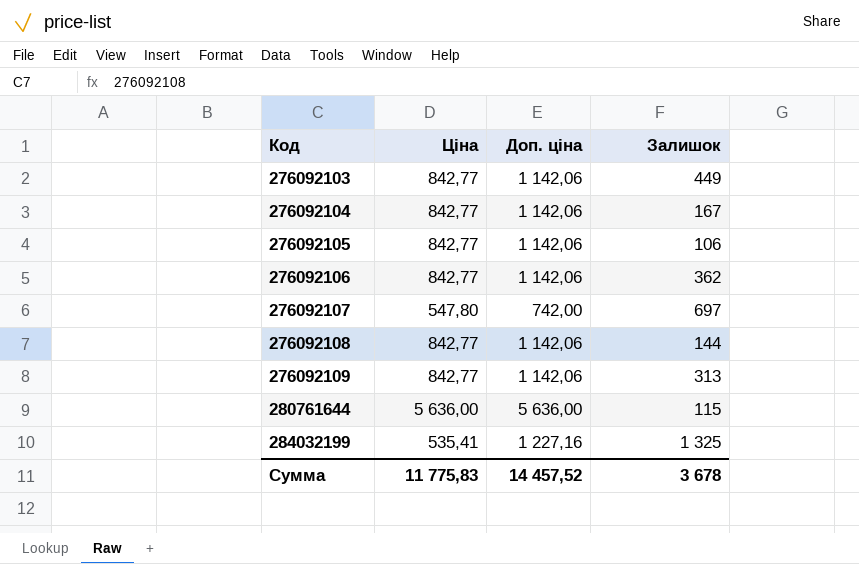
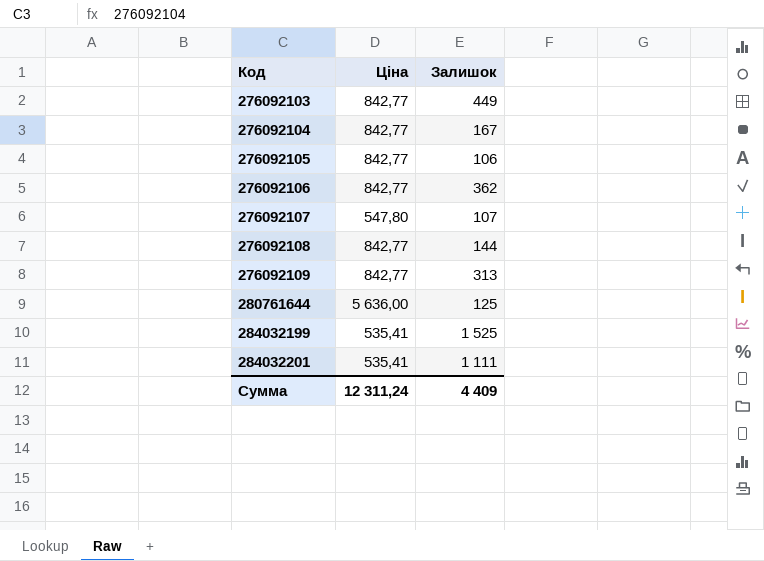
column Доп. ціна | position: 3 -> none
276092107 | Залишок: 697 -> 107
280761644 | Залишок: 115 -> 125
284032199 | Залишок: 1 325 -> 1 525
row 284032201: none -> 535,41 | 1 111
Сумма | Ціна: 11 775,83 -> 12 311,24
Сумма | Залишок: 3 678 -> 4 409

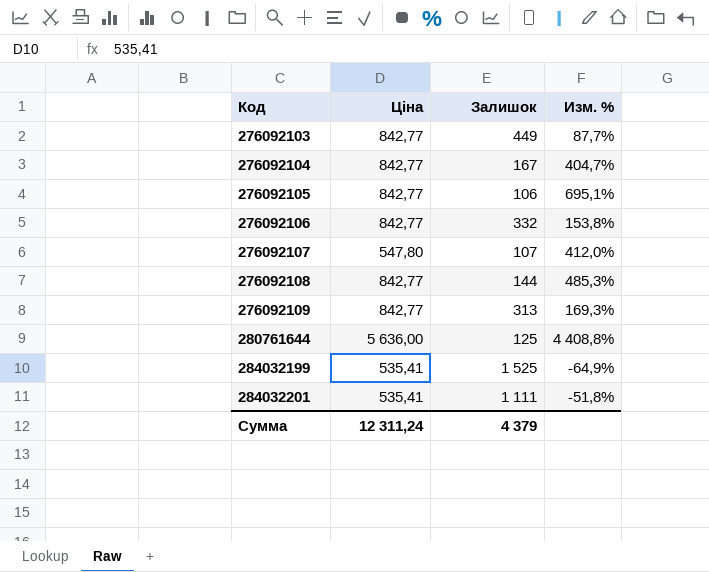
column Изм. % | formula: none -> ([Ціна] - [Залишок]) / [Залишок]
276092106 | Залишок: 362 -> 332
Сумма | Залишок: 4 409 -> 4 379

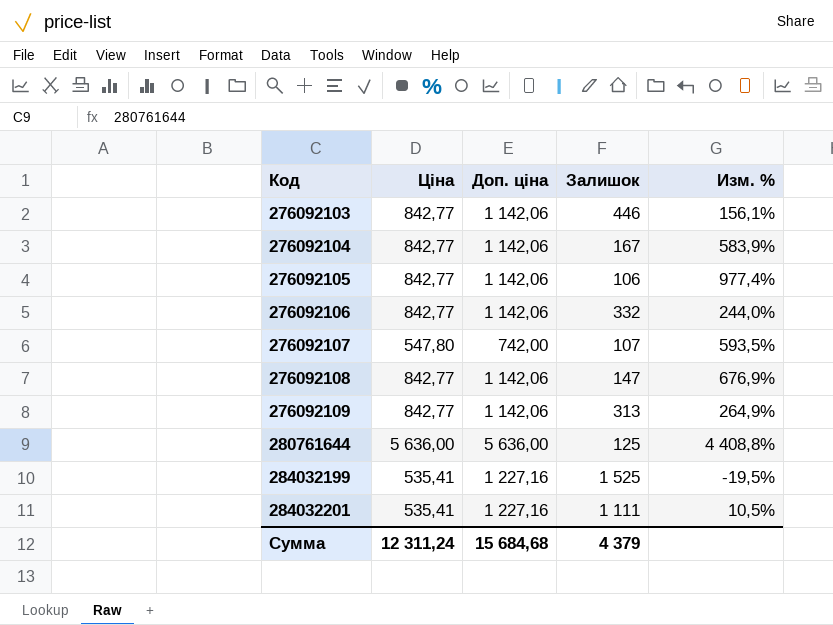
column Доп. ціна | position: none -> 3
column Изм. % | formula: ([Ціна] - [Залишок]) / [Залишок] -> ([Доп. ціна] - [Залишок]) / [Залишок]
276092103 | Залишок: 449 -> 446
276092108 | Залишок: 144 -> 147

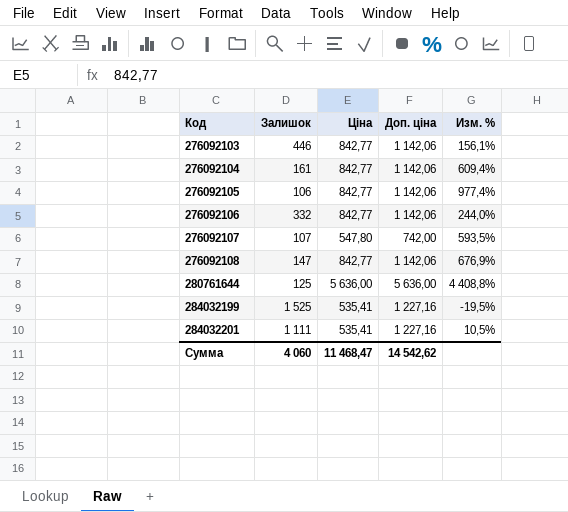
column Залишок | position: 4 -> 2
row 276092109: 842,77 | 1 142,06 | 313 | 264,9% -> none
276092104 | Залишок: 167 -> 161
276092104 | Изм. %: 583,9% -> 609,4%
Сумма | Залишок: 4 379 -> 4 060
Сумма | Ціна: 12 311,24 -> 11 468,47
Сумма | Доп. ціна: 15 684,68 -> 14 542,62

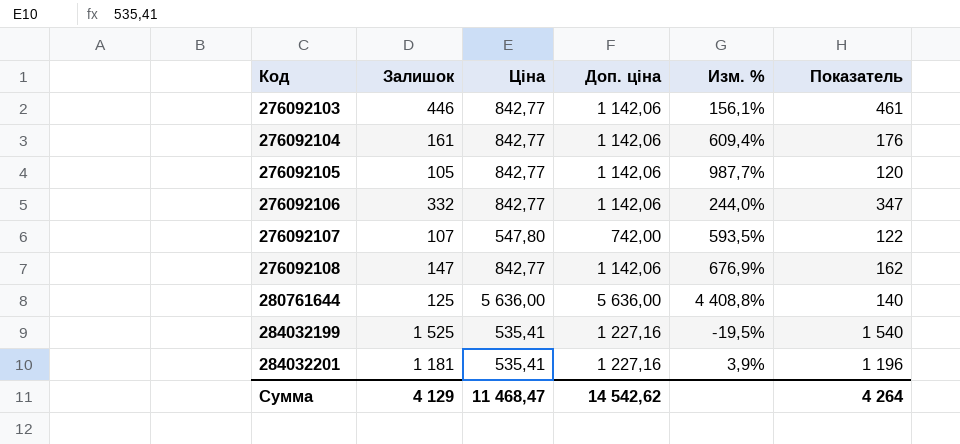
column Показатель | formula: none -> [Залишок] + 15
276092105 | Залишок: 106 -> 105
276092105 | Изм. %: 977,4% -> 987,7%
284032201 | Залишок: 1 111 -> 1 181
284032201 | Изм. %: 10,5% -> 3,9%
Сумма | Залишок: 4 060 -> 4 129

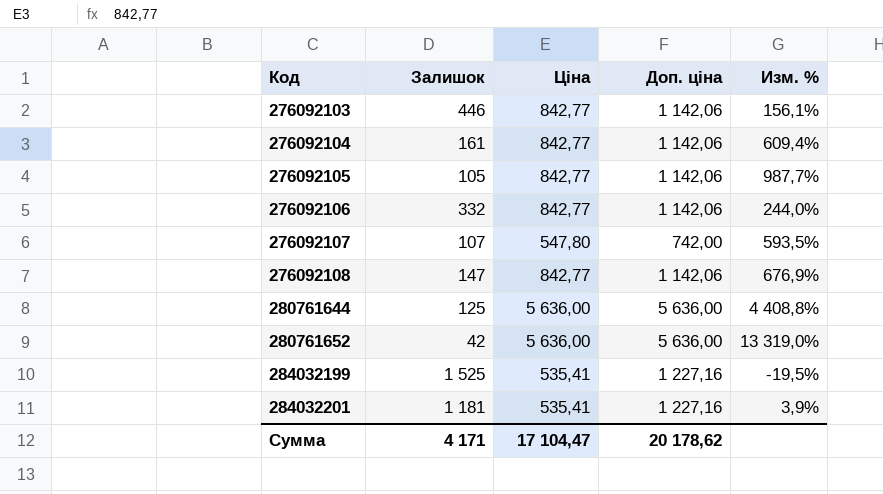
column Показатель | formula: [Залишок] + 15 -> none
row 280761652: none -> 42 | 5 636,00 | 5 636,00 | 13 319,0%
Сумма | Залишок: 4 129 -> 4 171
Сумма | Ціна: 11 468,47 -> 17 104,47
Сумма | Доп. ціна: 14 542,62 -> 20 178,62

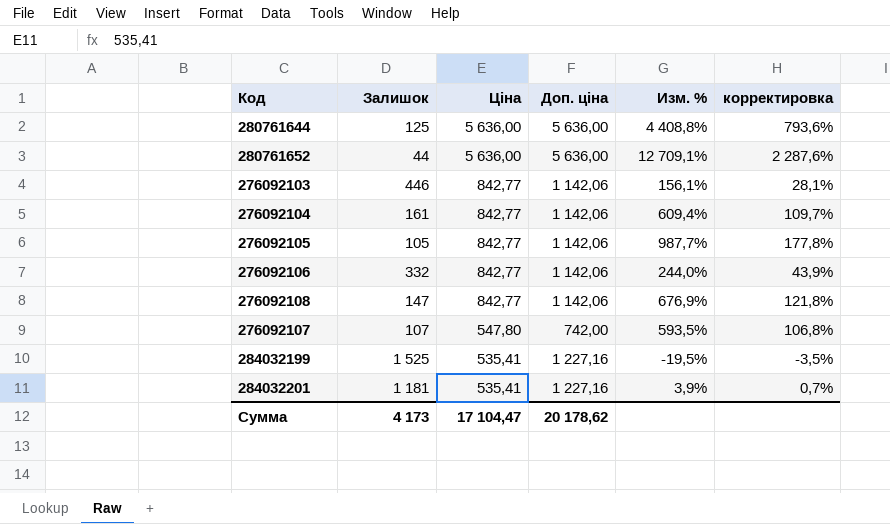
row order: Код ascending -> Ціна descending
column корректировка | formula: none -> [Изм. %] * 0,18
280761652 | Залишок: 42 -> 44
280761652 | Изм. %: 13 319,0% -> 12 709,1%
Сумма | Залишок: 4 171 -> 4 173

